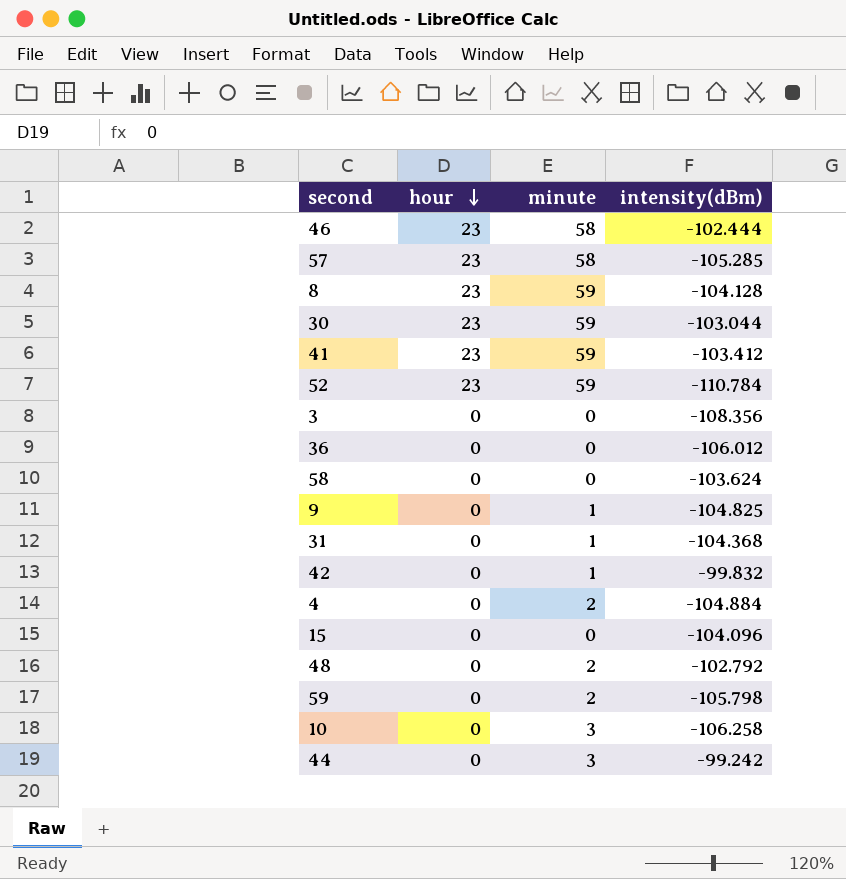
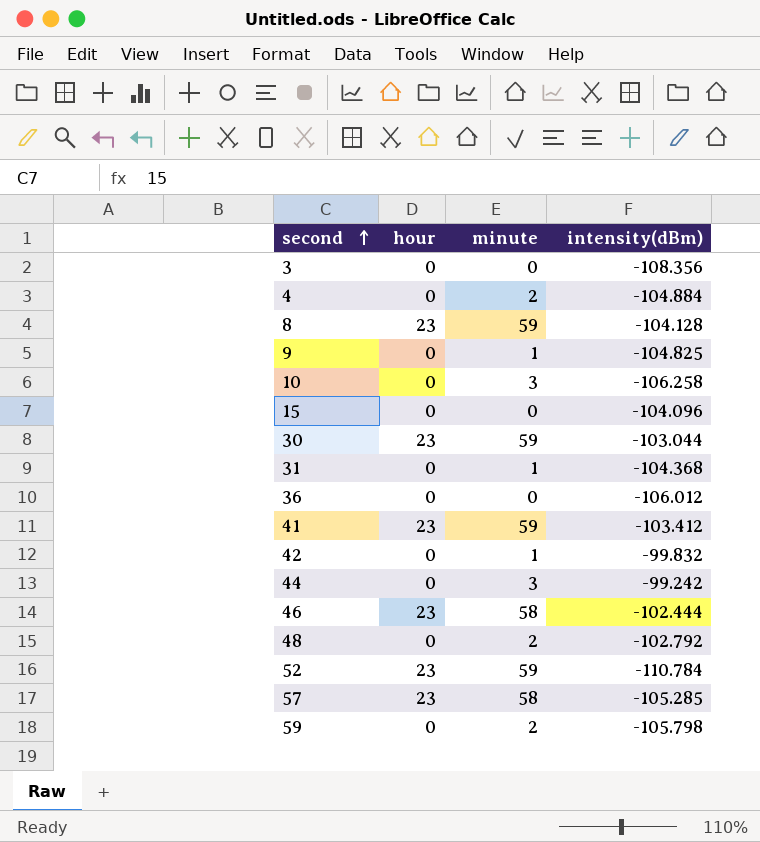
row order: hour descending -> second ascending
row 58: 0 | 0 | -103.624 -> none

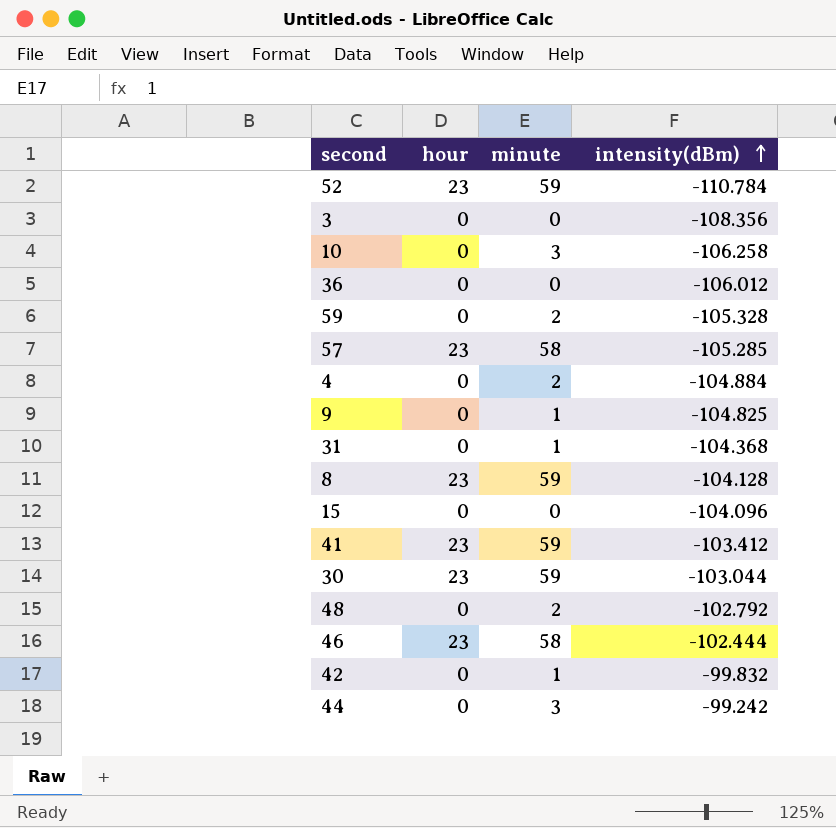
row order: second ascending -> intensity(dBm) ascending
59 | intensity(dBm): -105.798 -> -105.328

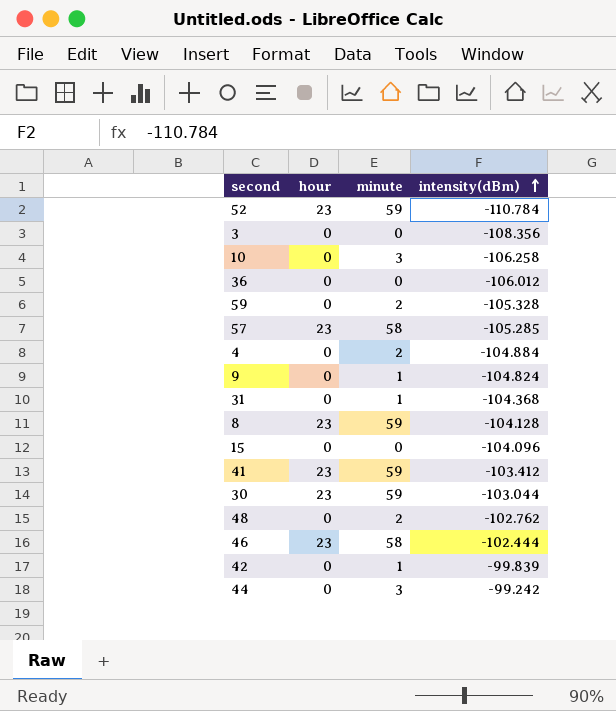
9 | intensity(dBm): -104.825 -> -104.824
48 | intensity(dBm): -102.792 -> -102.762
42 | intensity(dBm): -99.832 -> -99.839

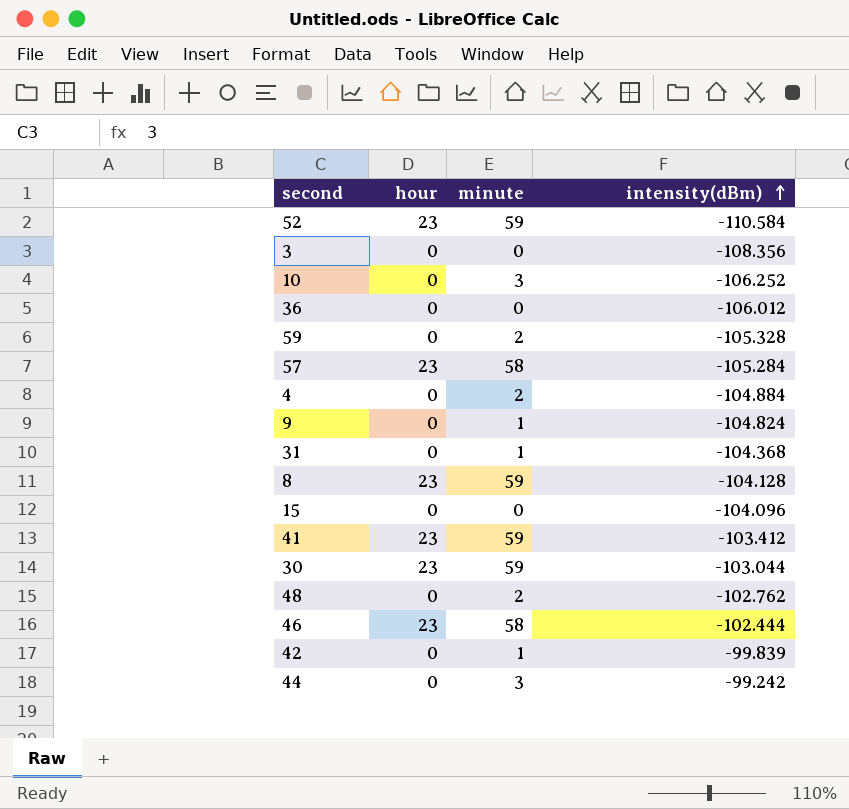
52 | intensity(dBm): -110.784 -> -110.584
10 | intensity(dBm): -106.258 -> -106.252
57 | intensity(dBm): -105.285 -> -105.284

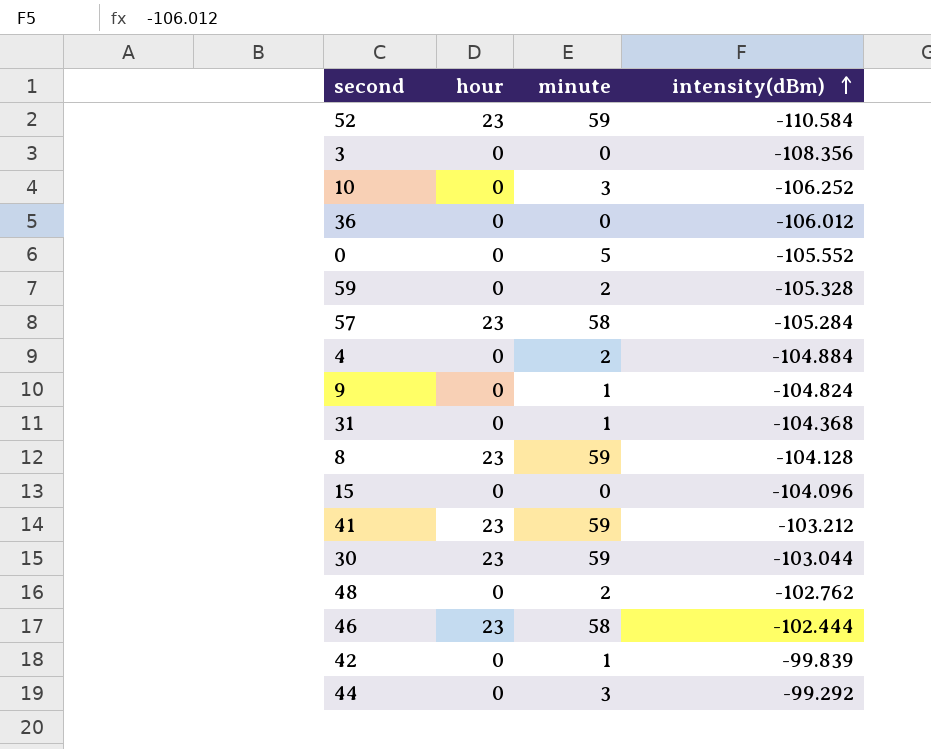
row 0: none -> 0 | 5 | -105.552
41 | intensity(dBm): -103.412 -> -103.212
44 | intensity(dBm): -99.242 -> -99.292

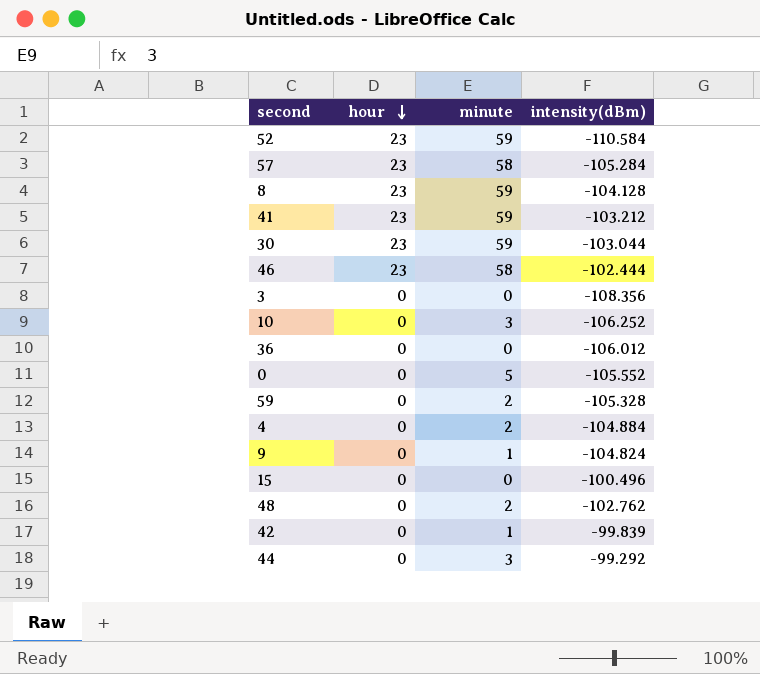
row order: intensity(dBm) ascending -> hour descending
row 31: 0 | 1 | -104.368 -> none
15 | intensity(dBm): -104.096 -> -100.496

